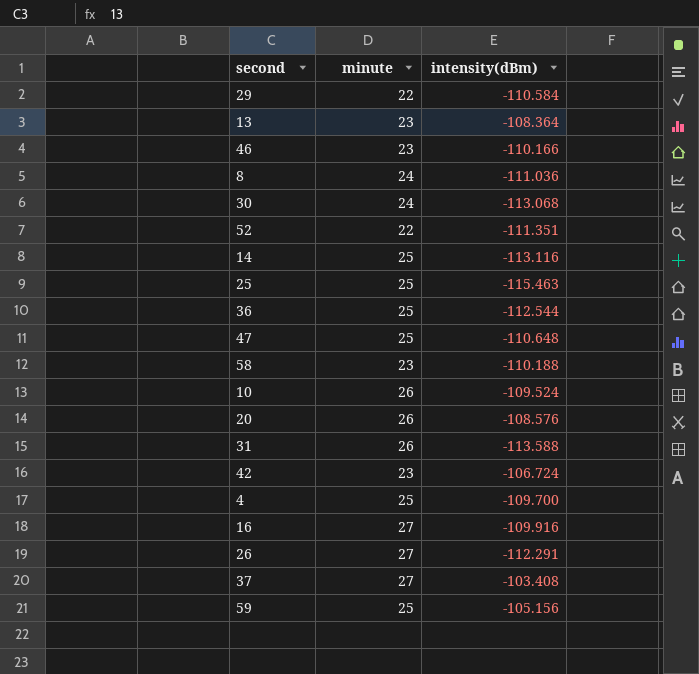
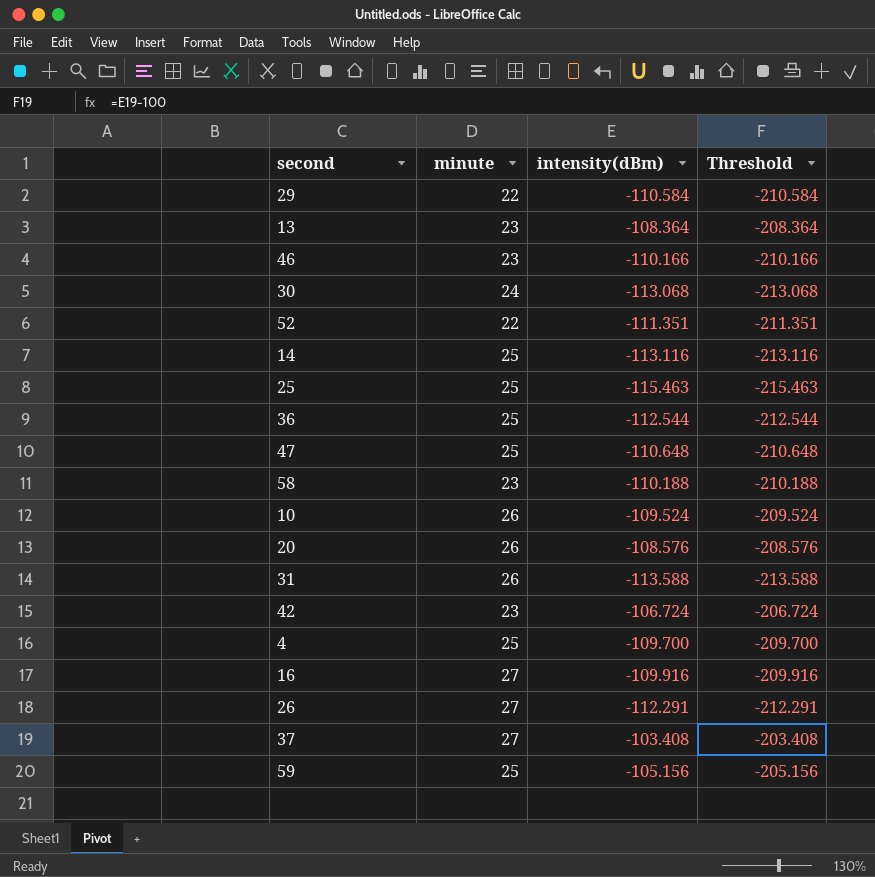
column Threshold | formula: none -> [intensity(dBm)] - 100
row 8: 24 | -111.036 -> none

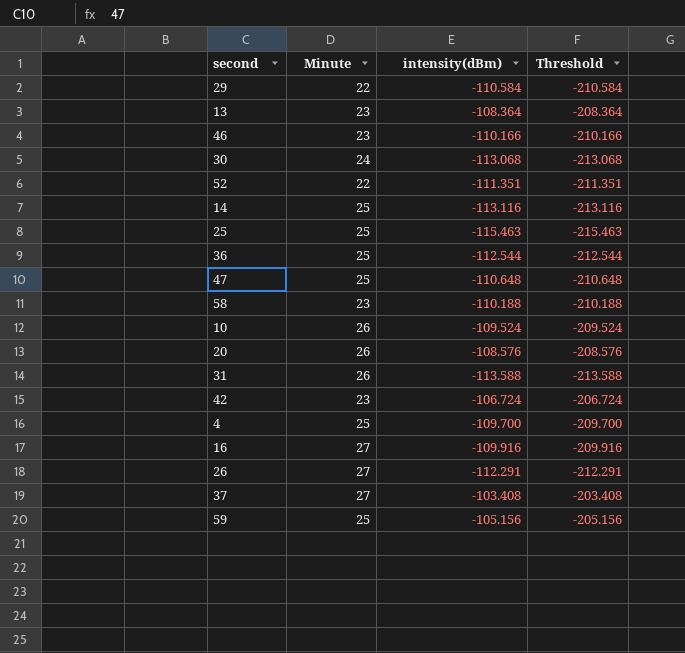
column name: minute -> Minute

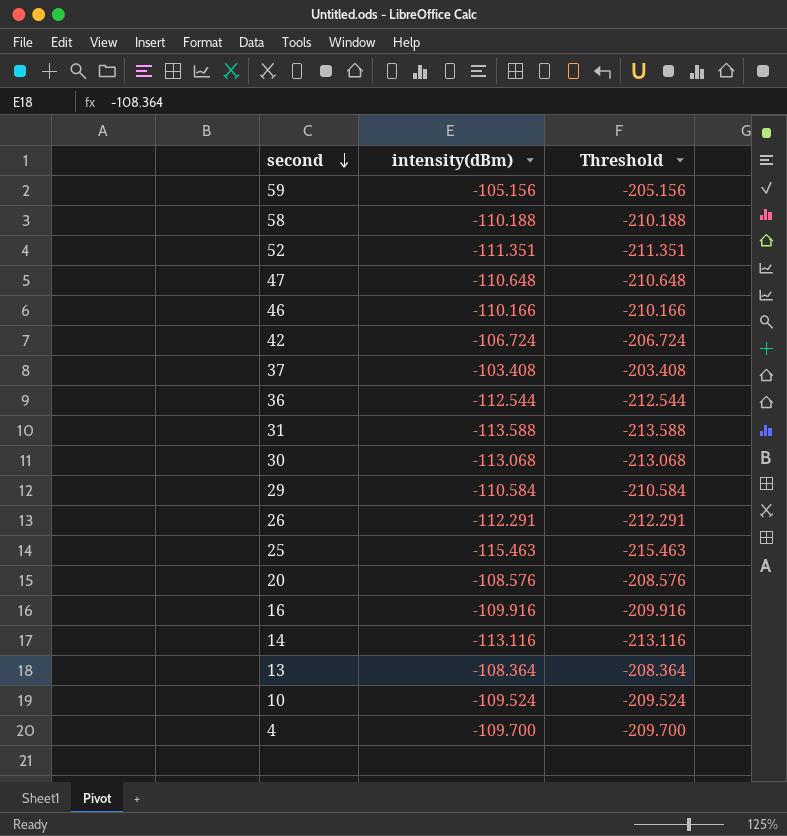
row order: none -> second descending
column Minute | position: 2 -> none

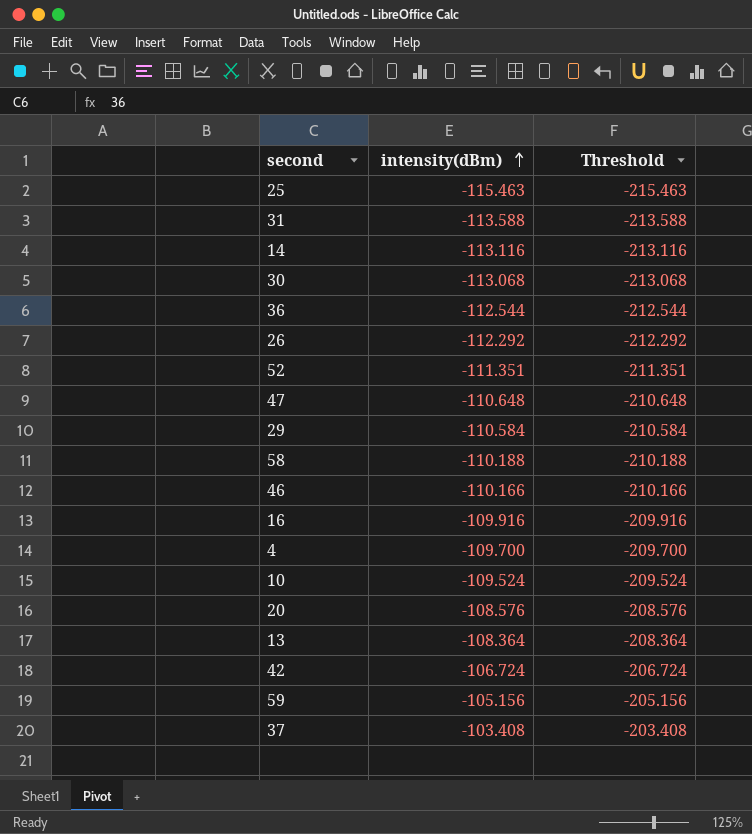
row order: second descending -> intensity(dBm) ascending
26 | intensity(dBm): -112.291 -> -112.292
26 | Threshold: -212.291 -> -212.292

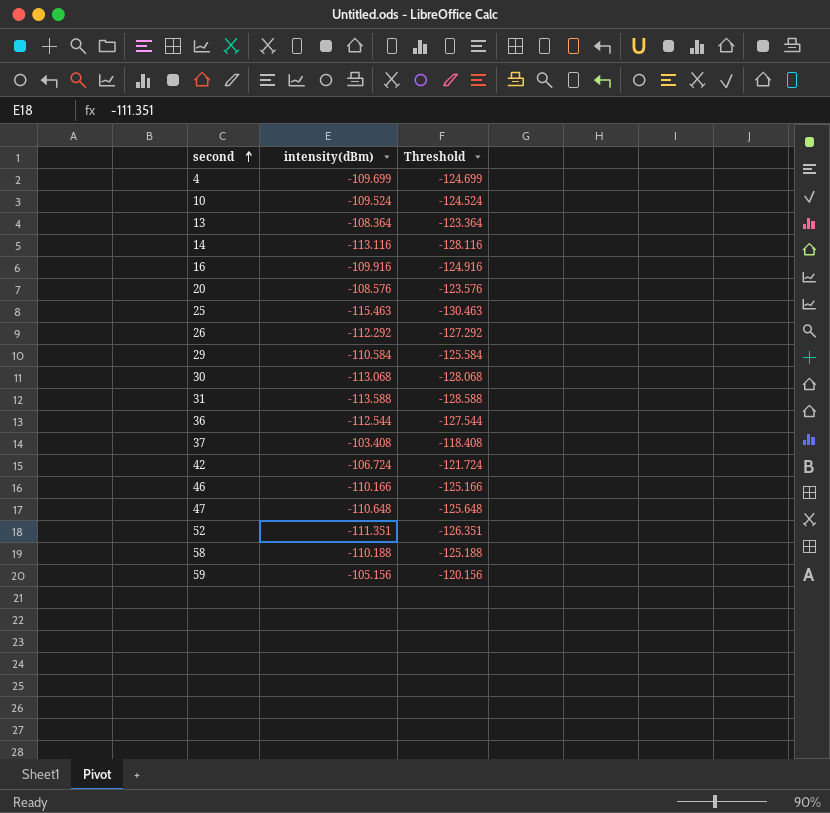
row order: intensity(dBm) ascending -> second ascending
column Threshold | formula: [intensity(dBm)] - 100 -> [intensity(dBm)] - 15
4 | intensity(dBm): -109.700 -> -109.699

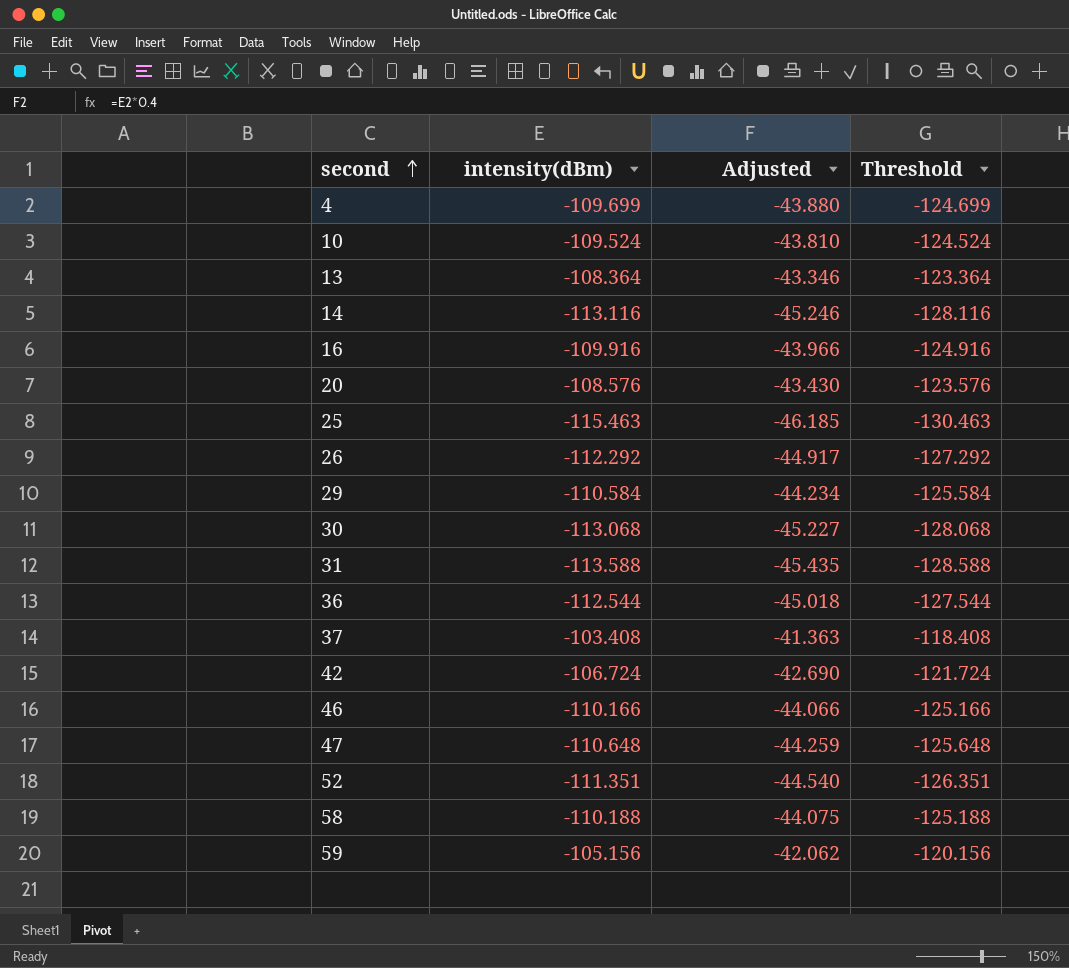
column Adjusted | formula: none -> [intensity(dBm)] * 0.4

